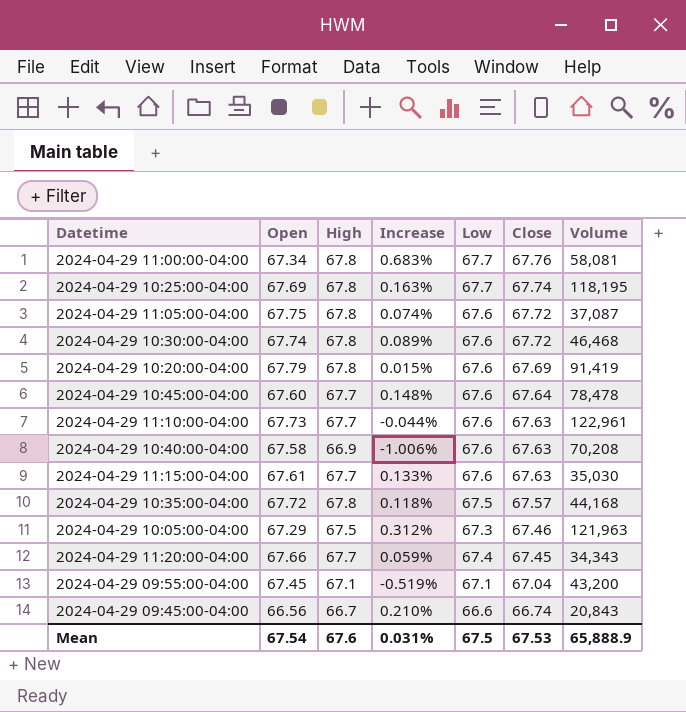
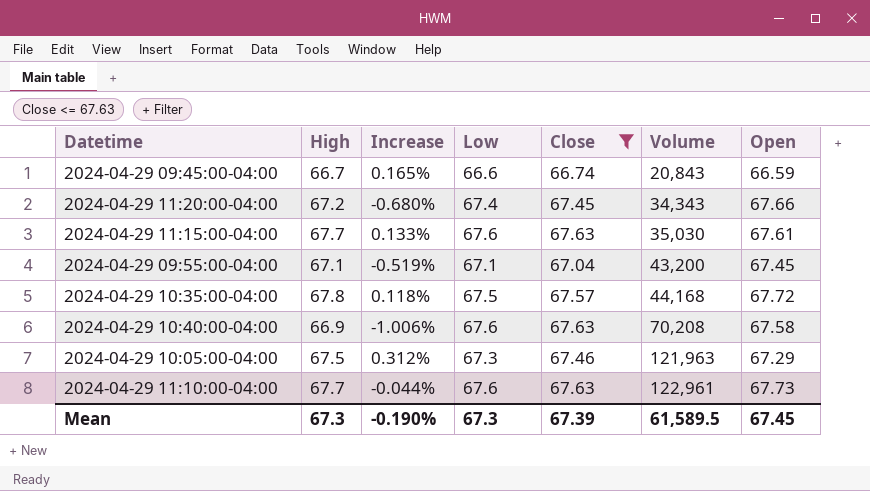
filter: none -> Close <= 67.63
row order: Close descending -> Volume ascending
column Open | position: 2 -> 7
2024-04-29 09:45:00-04:00 | Increase: 0.210% -> 0.165%
2024-04-29 09:45:00-04:00 | Open: 66.56 -> 66.59
2024-04-29 11:20:00-04:00 | High: 67.7 -> 67.2
2024-04-29 11:20:00-04:00 | Increase: 0.059% -> -0.680%
Mean | High: 67.6 -> 67.3
Mean | Increase: 0.031% -> -0.190%
Mean | Low: 67.5 -> 67.3
Mean | Close: 67.53 -> 67.39
Mean | Volume: 65,888.9 -> 61,589.5
Mean | Open: 67.54 -> 67.45

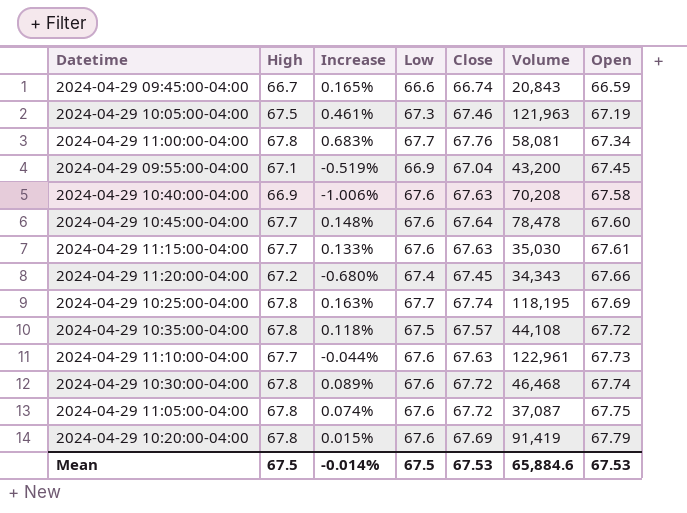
filter: Close <= 67.63 -> none
row order: Volume ascending -> Open ascending
2024-04-29 10:05:00-04:00 | Increase: 0.312% -> 0.461%
2024-04-29 10:05:00-04:00 | Open: 67.29 -> 67.19
2024-04-29 09:55:00-04:00 | Low: 67.1 -> 66.9
2024-04-29 10:35:00-04:00 | Volume: 44,168 -> 44,108
Mean | High: 67.3 -> 67.5
Mean | Increase: -0.190% -> -0.014%
Mean | Low: 67.3 -> 67.5
Mean | Close: 67.39 -> 67.53
Mean | Volume: 61,589.5 -> 65,884.6
Mean | Open: 67.45 -> 67.53

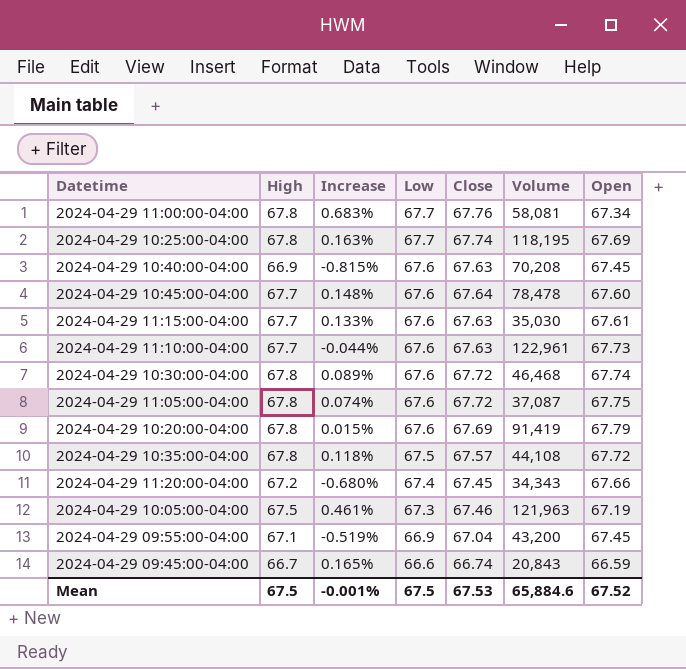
row order: Open ascending -> Low descending
2024-04-29 10:40:00-04:00 | Increase: -1.006% -> -0.815%
2024-04-29 10:40:00-04:00 | Open: 67.58 -> 67.45
Mean | Increase: -0.014% -> -0.001%
Mean | Open: 67.53 -> 67.52

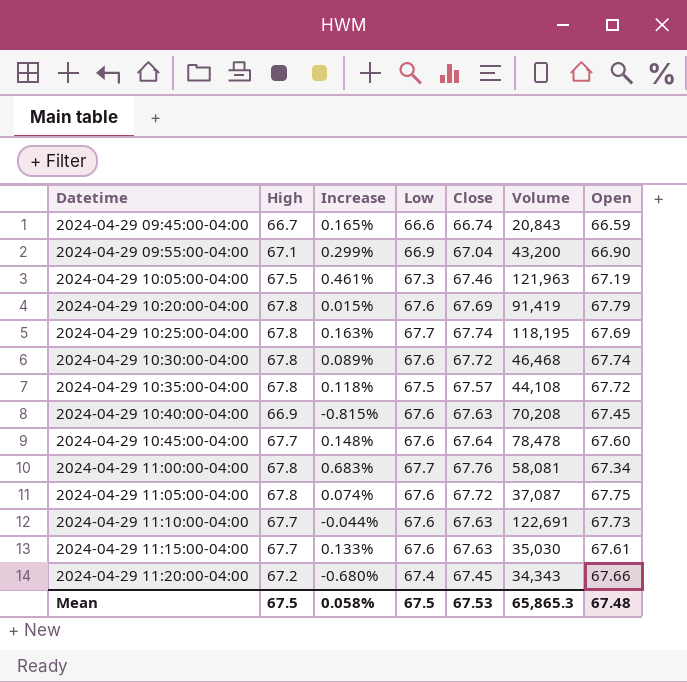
row order: Low descending -> Datetime ascending
2024-04-29 09:55:00-04:00 | Increase: -0.519% -> 0.299%
2024-04-29 09:55:00-04:00 | Open: 67.45 -> 66.90
2024-04-29 11:10:00-04:00 | Volume: 122,961 -> 122,691
Mean | Increase: -0.001% -> 0.058%
Mean | Volume: 65,884.6 -> 65,865.3
Mean | Open: 67.52 -> 67.48

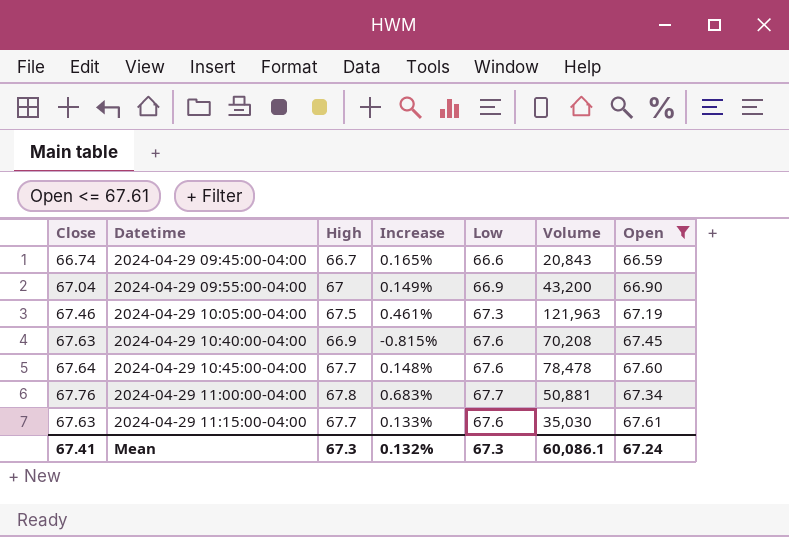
filter: none -> Open <= 67.61
column Close | position: 5 -> 1
2024-04-29 09:55:00-04:00 | High: 67.1 -> 67
2024-04-29 09:55:00-04:00 | Increase: 0.299% -> 0.149%
2024-04-29 11:00:00-04:00 | Volume: 58,081 -> 50,881
Mean | Close: 67.53 -> 67.41
Mean | High: 67.5 -> 67.3
Mean | Increase: 0.058% -> 0.132%
Mean | Low: 67.5 -> 67.3
Mean | Volume: 65,865.3 -> 60,086.1
Mean | Open: 67.48 -> 67.24

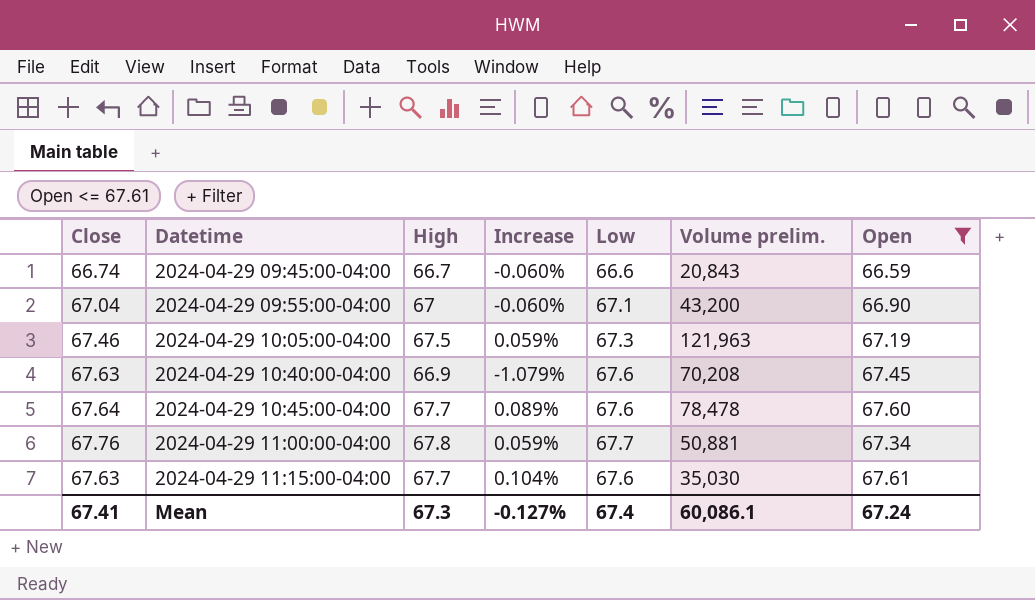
column Increase | formula: ([High] - [Open]) / [Open] -> ([High] - [Close]) / [Close]
column name: Volume -> Volume prelim.
2024-04-29 09:55:00-04:00 | Low: 66.9 -> 67.1
Mean | Increase: 0.132% -> -0.127%
Mean | Low: 67.3 -> 67.4

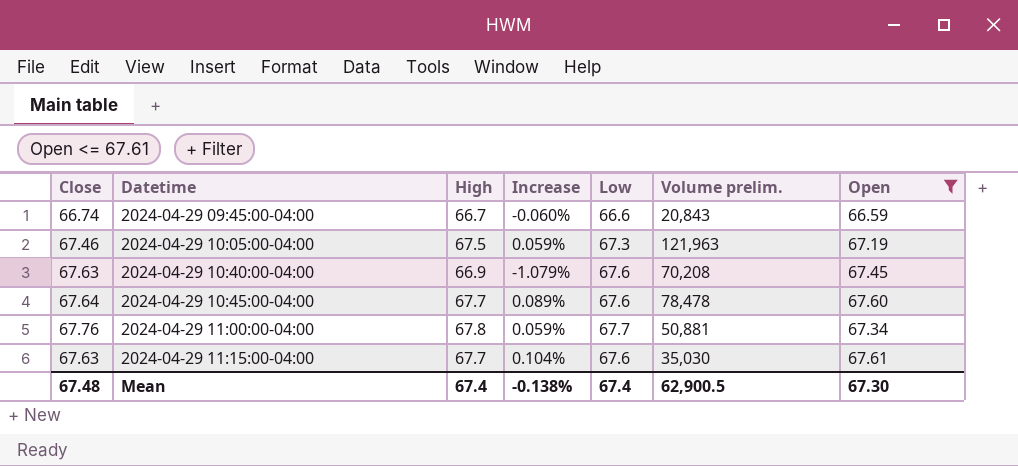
row 2024-04-29 09:55:00-04:00: 67.04 | 67 | -0.060% | 67.1 | 43,200 | 66.90 -> none
Mean | Close: 67.41 -> 67.48
Mean | High: 67.3 -> 67.4
Mean | Increase: -0.127% -> -0.138%
Mean | Volume prelim.: 60,086.1 -> 62,900.5
Mean | Open: 67.24 -> 67.30

